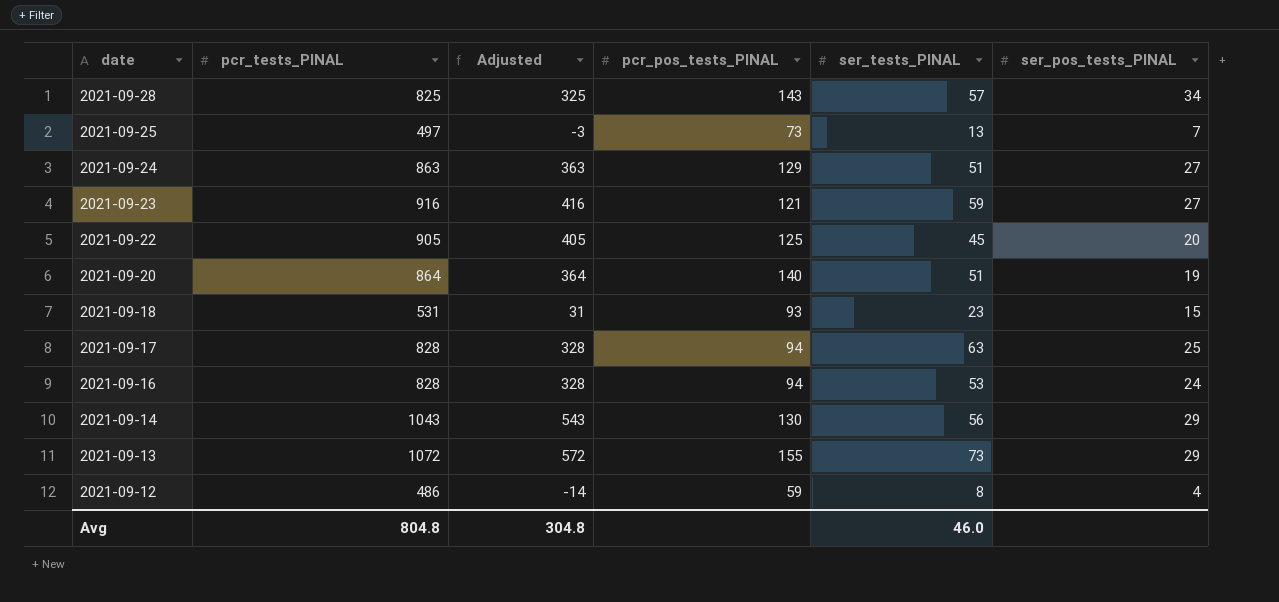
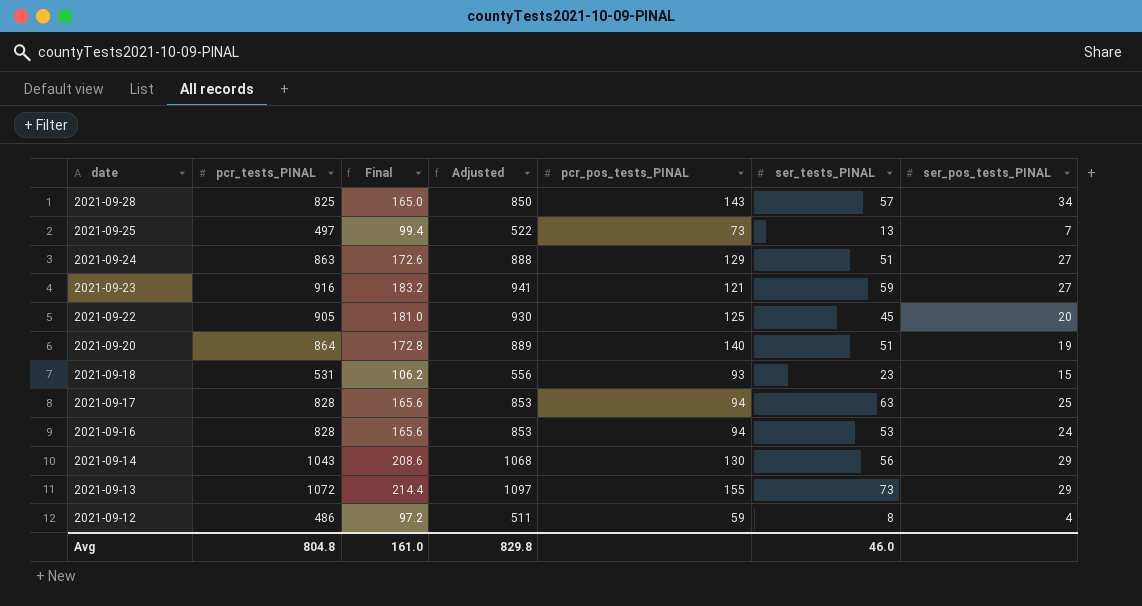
column Final | formula: none -> [pcr_tests_PINAL] * 0.2
column Adjusted | formula: [pcr_tests_PINAL] - 500 -> [pcr_tests_PINAL] + 25
Avg | Adjusted: 304.8 -> 829.8

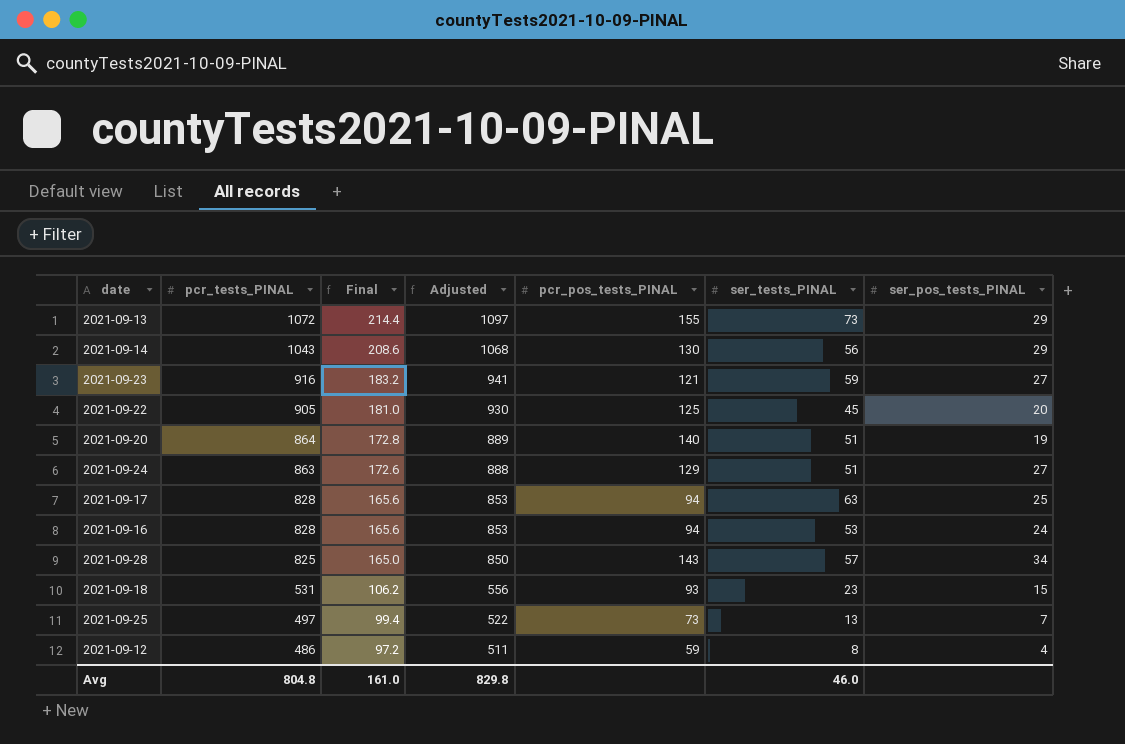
row order: date descending -> pcr_tests_PINAL descending

